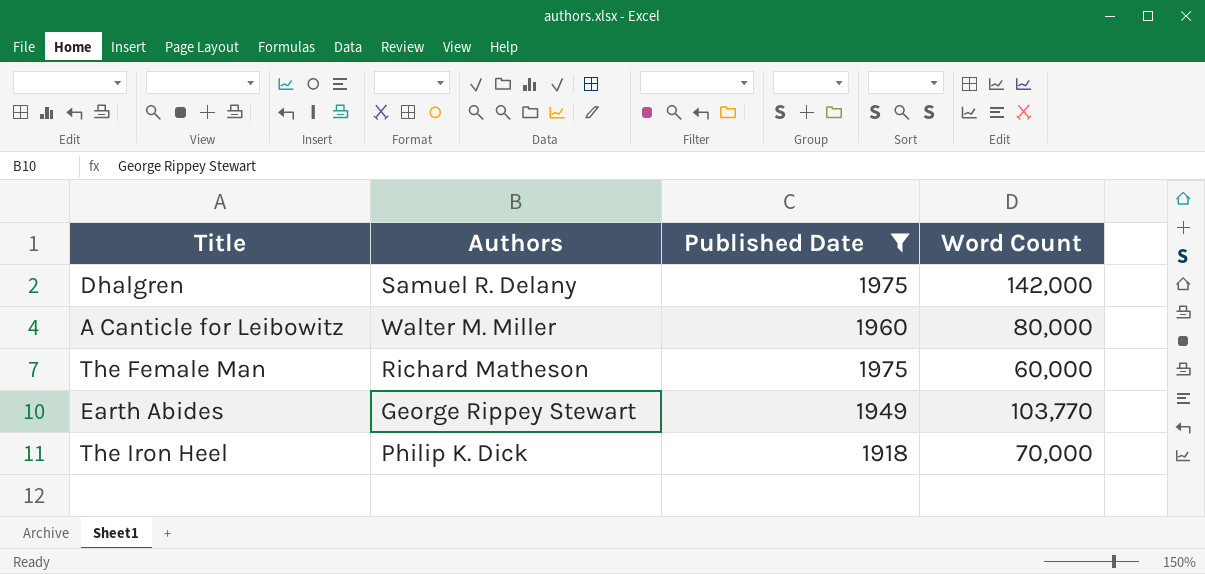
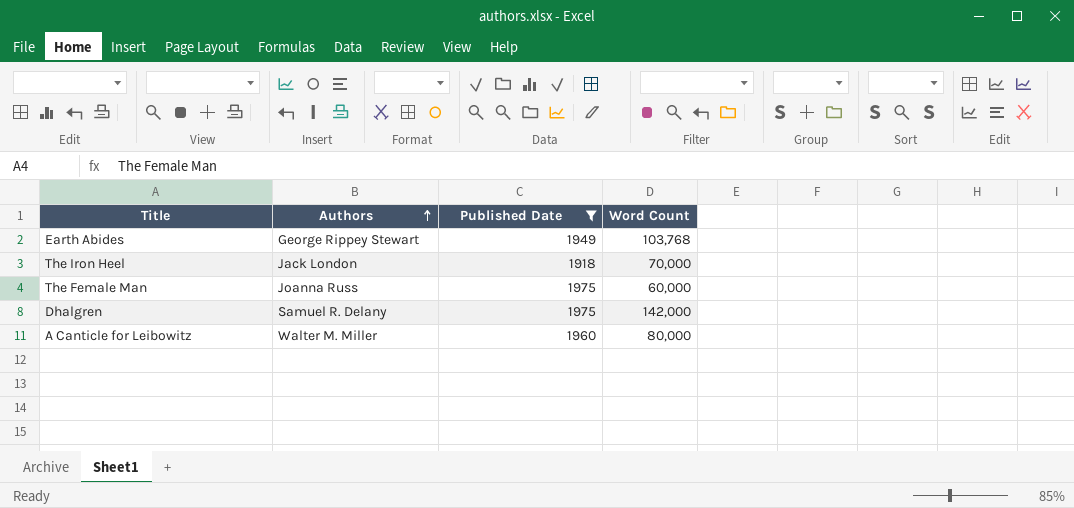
row order: none -> Authors ascending
Earth Abides | Word Count: 103,770 -> 103,768
The Iron Heel | Authors: Philip K. Dick -> Jack London
The Female Man | Authors: Richard Matheson -> Joanna Russ

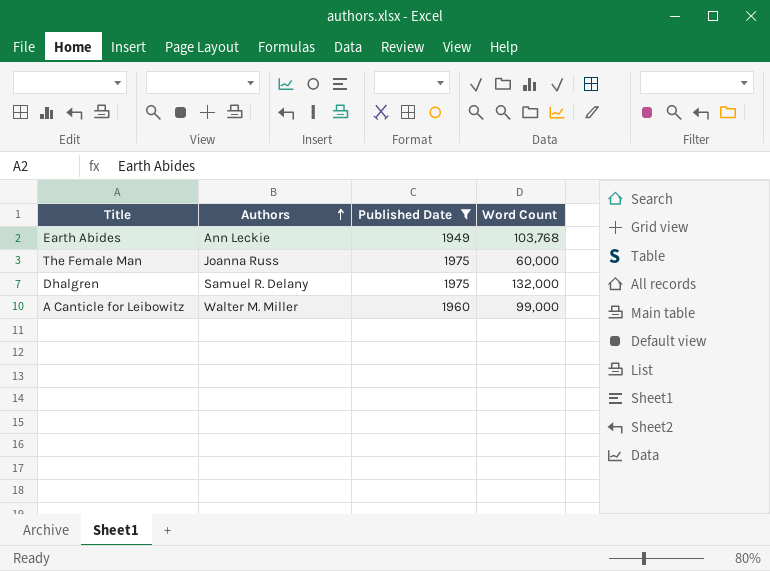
row The Iron Heel: Jack London | 1918 | 70,000 -> none
Earth Abides | Authors: George Rippey Stewart -> Ann Leckie
Dhalgren | Word Count: 142,000 -> 132,000
A Canticle for Leibowitz | Word Count: 80,000 -> 99,000

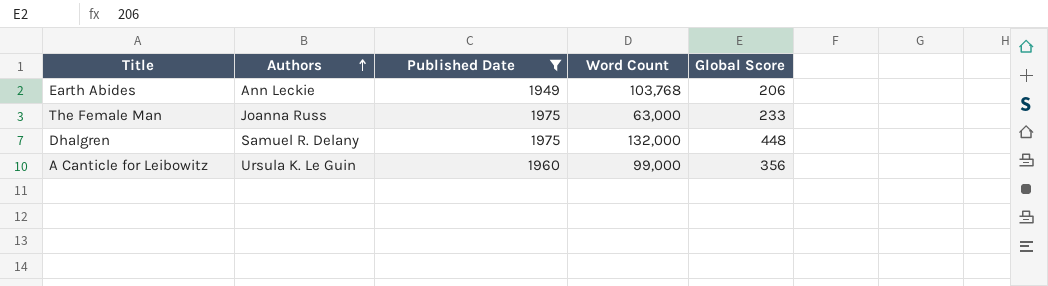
column Global Score | position: none -> 5
The Female Man | Word Count: 60,000 -> 63,000
A Canticle for Leibowitz | Authors: Walter M. Miller -> Ursula K. Le Guin

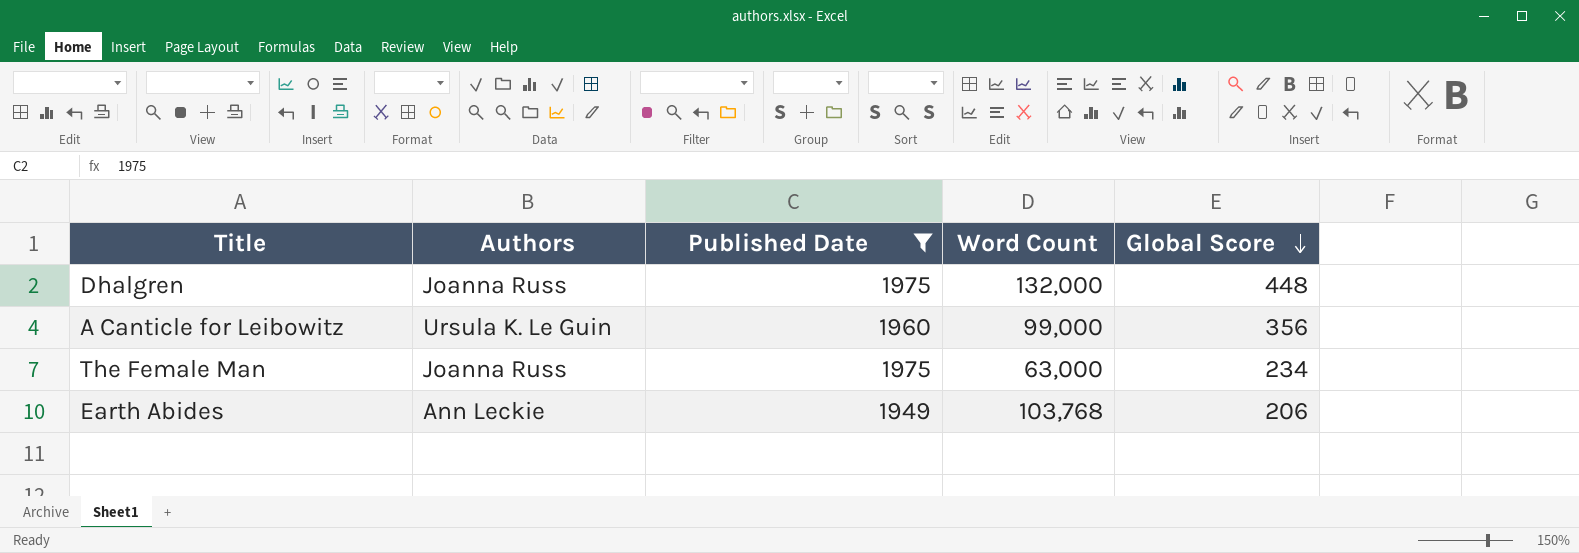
row order: Authors ascending -> Global Score descending
Dhalgren | Authors: Samuel R. Delany -> Joanna Russ
The Female Man | Global Score: 233 -> 234

